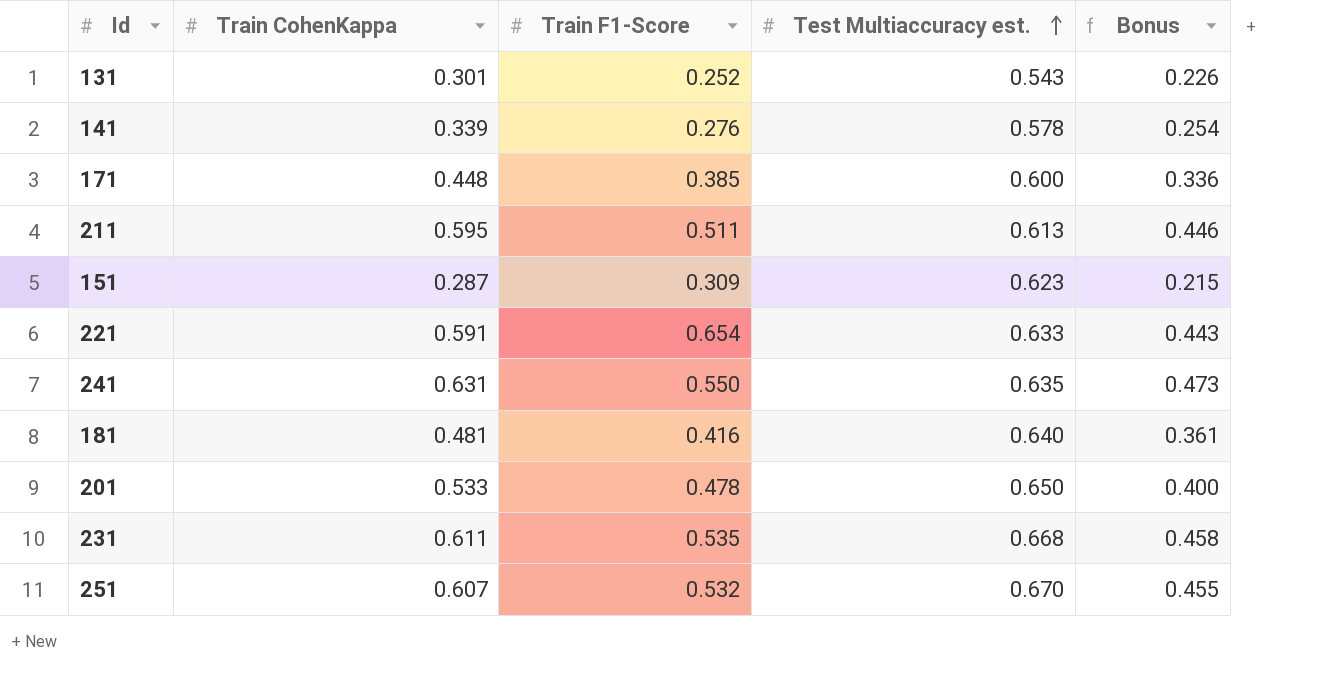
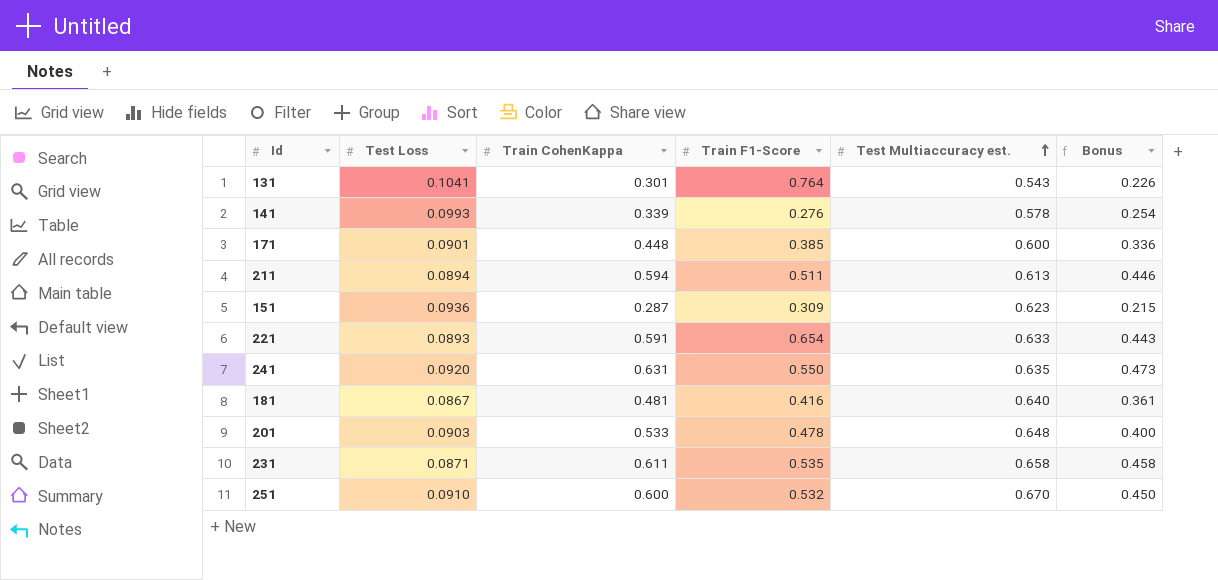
column Test Loss | position: none -> 2
131 | Train F1-Score: 0.252 -> 0.764
211 | Train CohenKappa: 0.595 -> 0.594
201 | Test Multiaccuracy est.: 0.650 -> 0.648
231 | Test Multiaccuracy est.: 0.668 -> 0.658
251 | Train CohenKappa: 0.607 -> 0.600
251 | Bonus: 0.455 -> 0.450

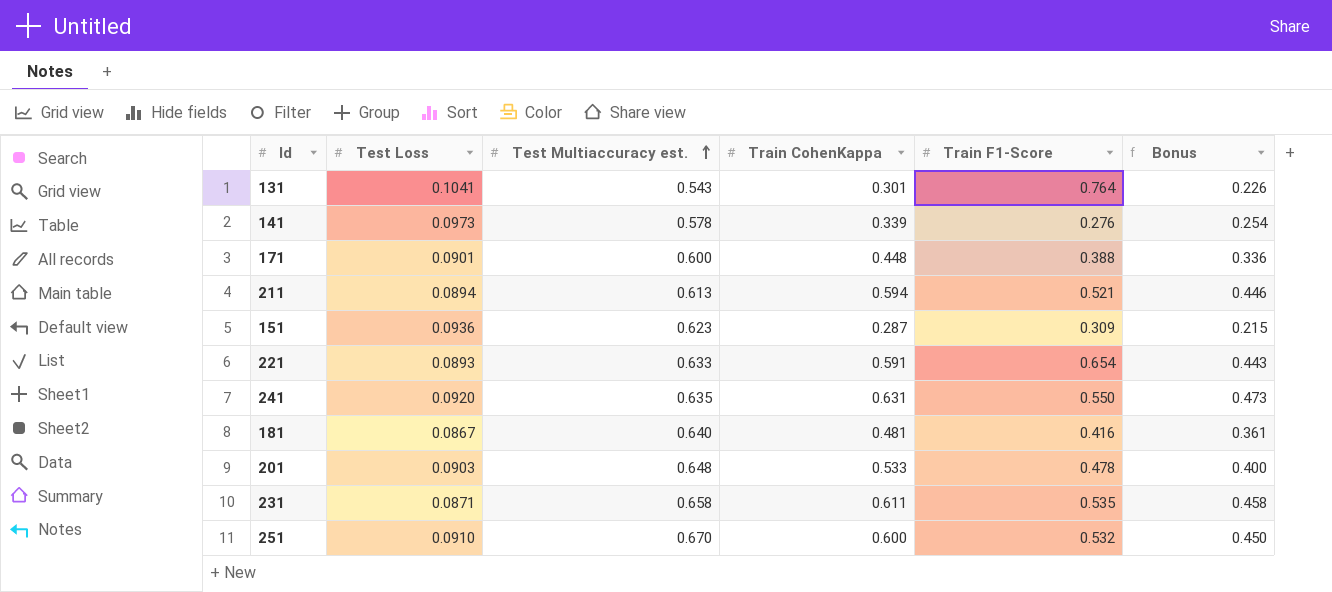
column Test Multiaccuracy est. | position: 5 -> 3
141 | Test Loss: 0.0993 -> 0.0973
171 | Train F1-Score: 0.385 -> 0.388
211 | Train F1-Score: 0.511 -> 0.521

